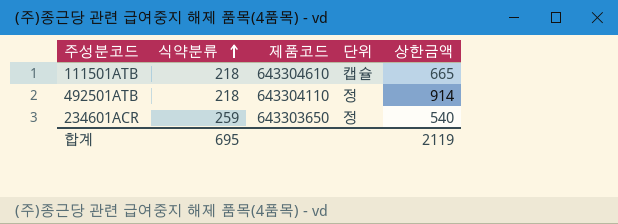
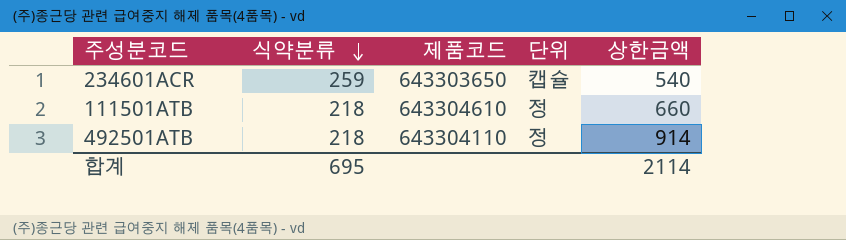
row order: 식약분류 ascending -> 식약분류 descending
234601ACR | 단위: 정 -> 캡슐
111501ATB | 단위: 캡슐 -> 정
111501ATB | 상한금액: 665 -> 660
합계 | 상한금액: 2119 -> 2114

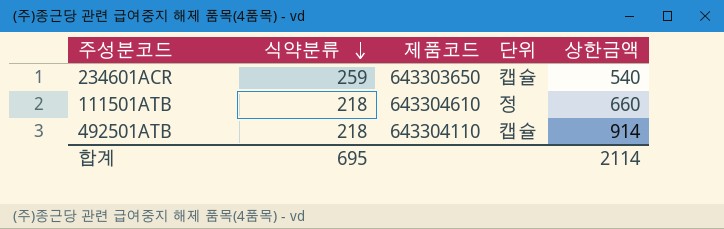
492501ATB | 단위: 정 -> 캡슐

